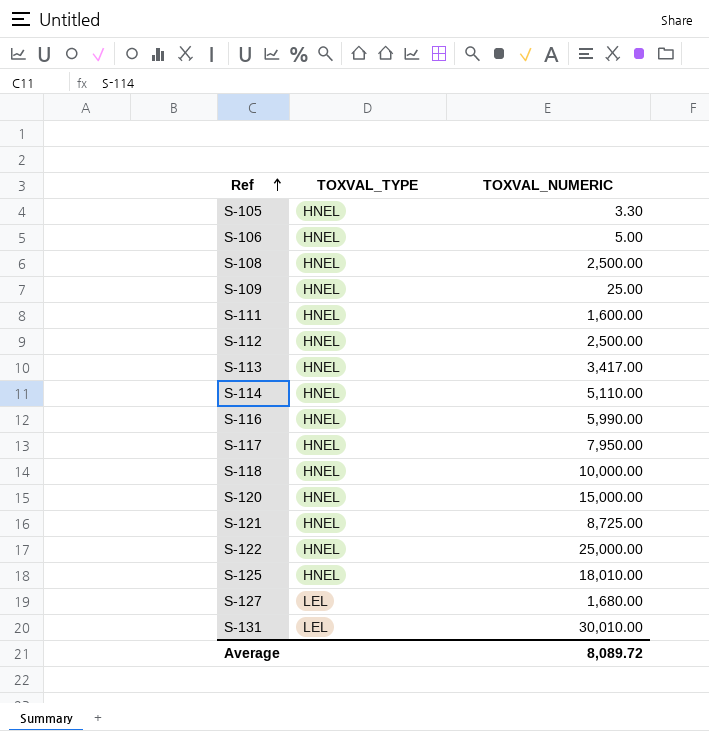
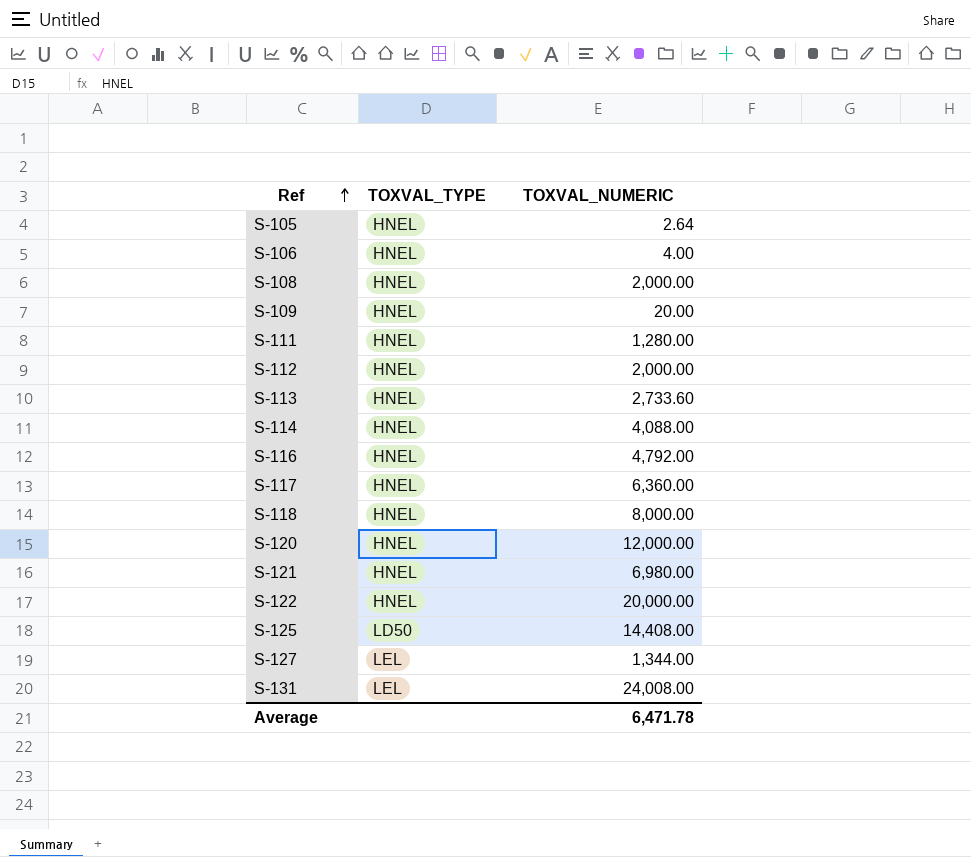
S-105 | TOXVAL_NUMERIC: 3.30 -> 2.64
S-106 | TOXVAL_NUMERIC: 5.00 -> 4.00
S-108 | TOXVAL_NUMERIC: 2,500.00 -> 2,000.00
S-109 | TOXVAL_NUMERIC: 25.00 -> 20.00
S-111 | TOXVAL_NUMERIC: 1,600.00 -> 1,280.00
S-112 | TOXVAL_NUMERIC: 2,500.00 -> 2,000.00
S-113 | TOXVAL_NUMERIC: 3,417.00 -> 2,733.60
S-114 | TOXVAL_NUMERIC: 5,110.00 -> 4,088.00
S-116 | TOXVAL_NUMERIC: 5,990.00 -> 4,792.00
S-117 | TOXVAL_NUMERIC: 7,950.00 -> 6,360.00
S-118 | TOXVAL_NUMERIC: 10,000.00 -> 8,000.00
S-120 | TOXVAL_NUMERIC: 15,000.00 -> 12,000.00
S-121 | TOXVAL_NUMERIC: 8,725.00 -> 6,980.00
S-122 | TOXVAL_NUMERIC: 25,000.00 -> 20,000.00
S-125 | TOXVAL_TYPE: HNEL -> LD50
S-125 | TOXVAL_NUMERIC: 18,010.00 -> 14,408.00
S-127 | TOXVAL_NUMERIC: 1,680.00 -> 1,344.00
S-131 | TOXVAL_NUMERIC: 30,010.00 -> 24,008.00
Average | TOXVAL_NUMERIC: 8,089.72 -> 6,471.78

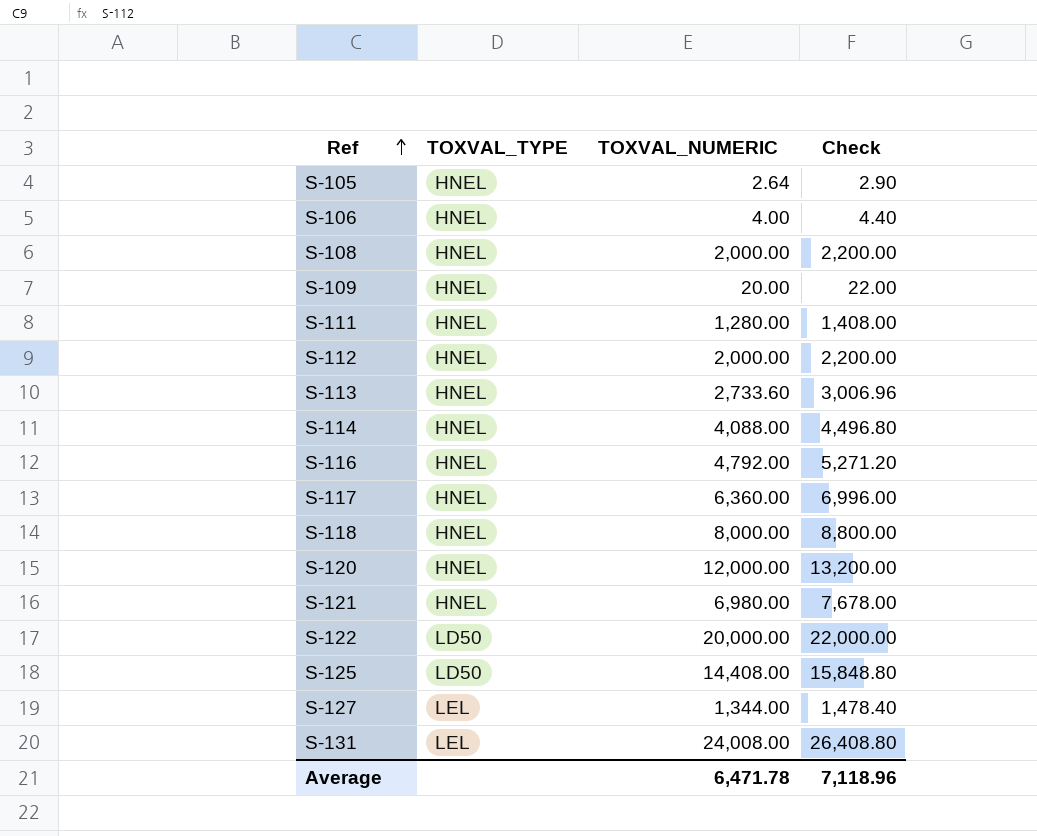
column Check | formula: none -> [TOXVAL_NUMERIC] * 1.1
S-122 | TOXVAL_TYPE: HNEL -> LD50

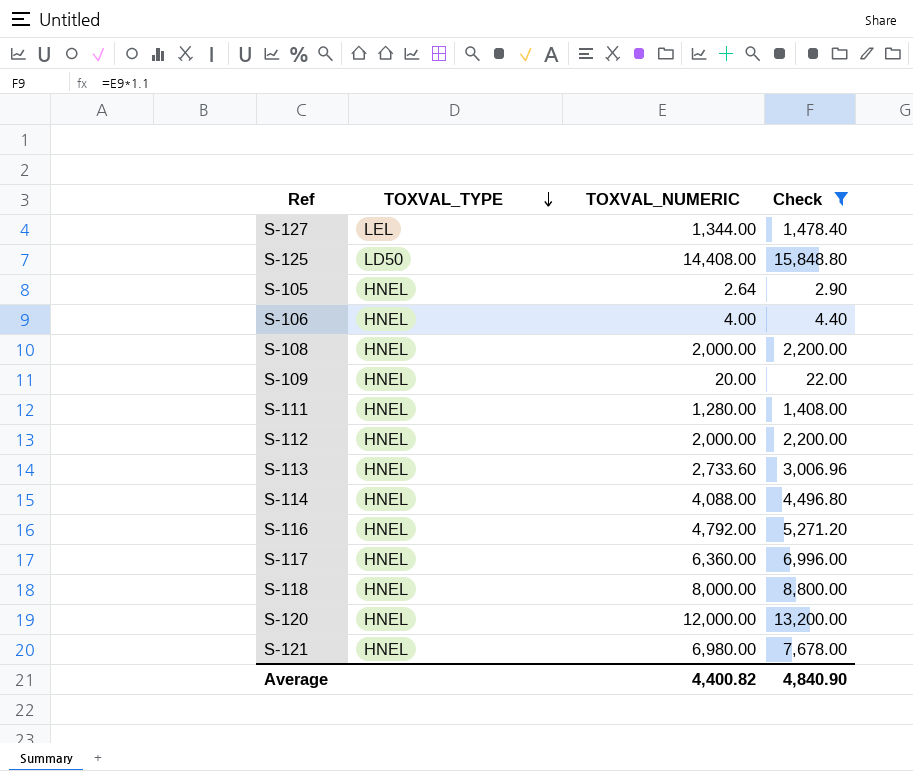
filter: none -> Check <= 15,848.80
row order: Ref ascending -> TOXVAL_TYPE descending
Average | TOXVAL_NUMERIC: 6,471.78 -> 4,400.82
Average | Check: 7,118.96 -> 4,840.90

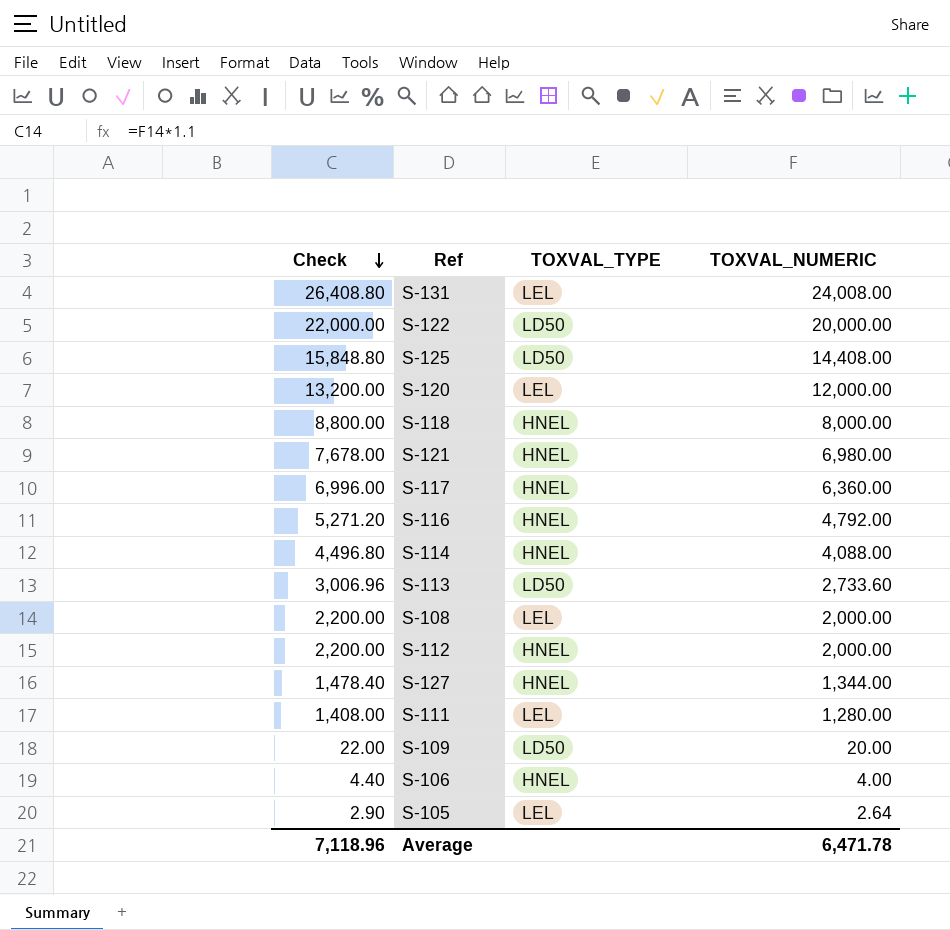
filter: Check <= 15,848.80 -> none
row order: TOXVAL_TYPE descending -> Check descending
column Check | position: 4 -> 1
S-120 | TOXVAL_TYPE: HNEL -> LEL
S-113 | TOXVAL_TYPE: HNEL -> LD50
S-108 | TOXVAL_TYPE: HNEL -> LEL
S-127 | TOXVAL_TYPE: LEL -> HNEL
S-111 | TOXVAL_TYPE: HNEL -> LEL
S-109 | TOXVAL_TYPE: HNEL -> LD50
S-105 | TOXVAL_TYPE: HNEL -> LEL
Average | Check: 4,840.90 -> 7,118.96
Average | TOXVAL_NUMERIC: 4,400.82 -> 6,471.78

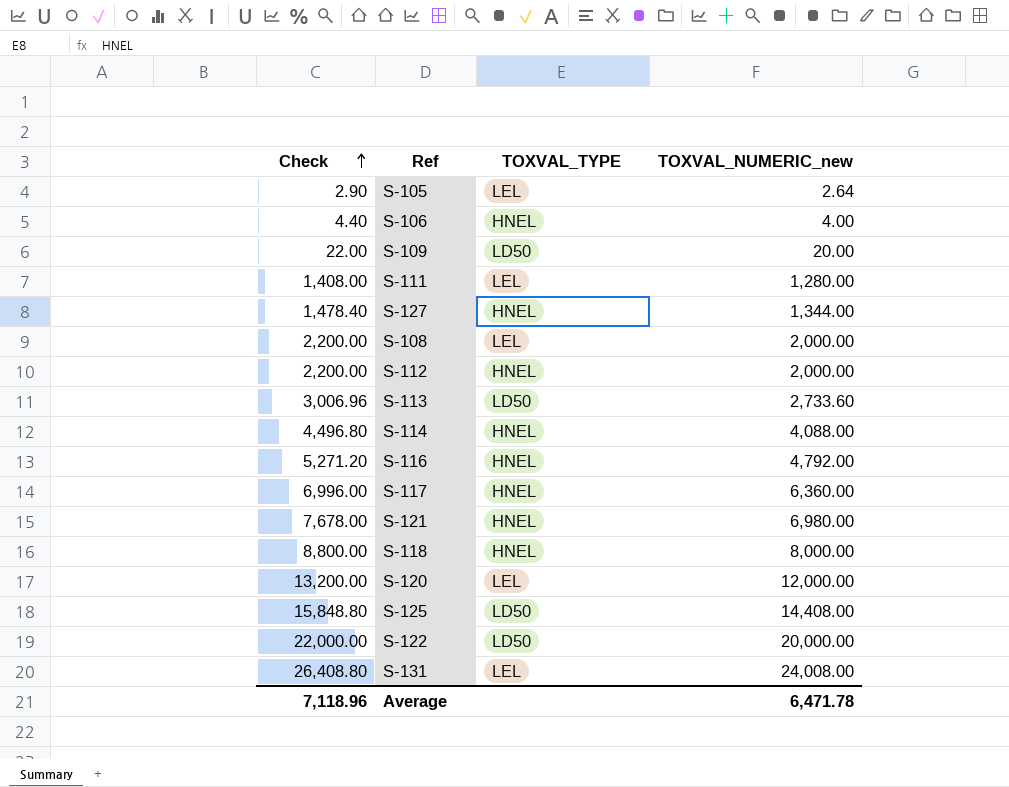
row order: Check descending -> Check ascending
column name: TOXVAL_NUMERIC -> TOXVAL_NUMERIC_new

